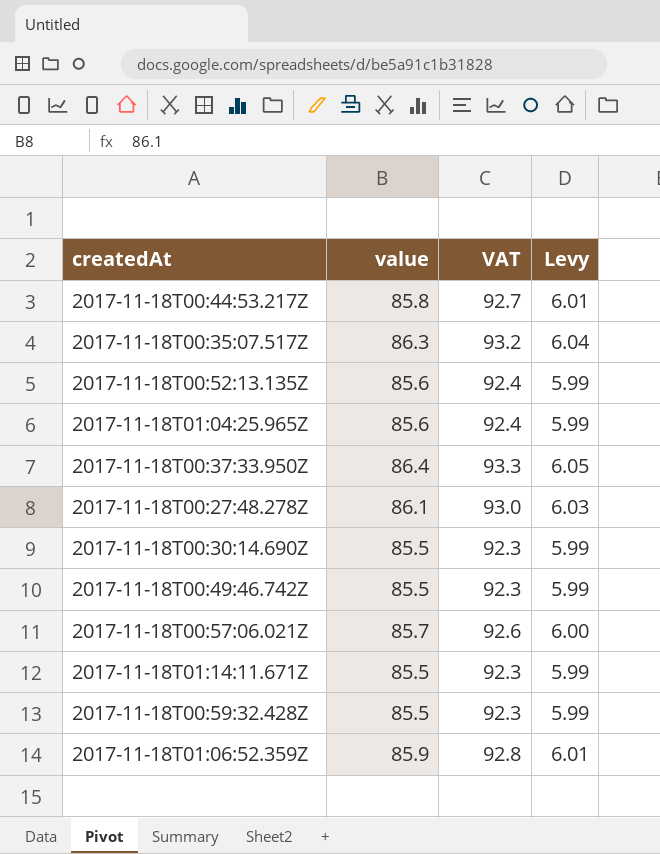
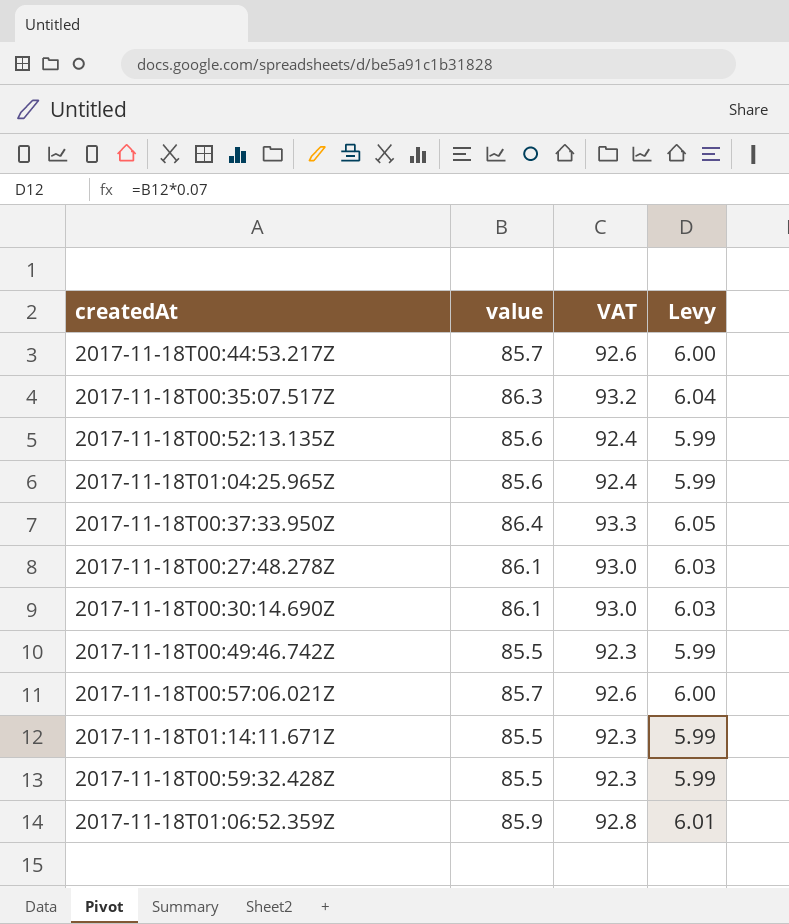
2017-11-18T00:44:53.217Z | value: 85.8 -> 85.7
2017-11-18T00:44:53.217Z | VAT: 92.7 -> 92.6
2017-11-18T00:44:53.217Z | Levy: 6.01 -> 6.00
2017-11-18T00:30:14.690Z | value: 85.5 -> 86.1
2017-11-18T00:30:14.690Z | VAT: 92.3 -> 93.0
2017-11-18T00:30:14.690Z | Levy: 5.99 -> 6.03

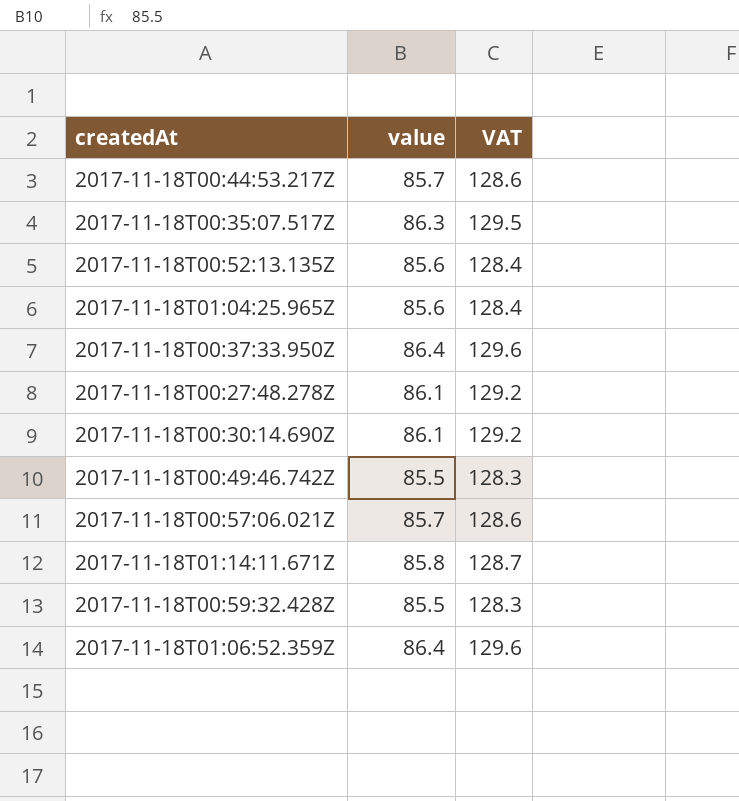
column Levy | formula: [value] * 0.07 -> none
column VAT | formula: [value] * 1.08 -> [value] * 1.5
2017-11-18T01:14:11.671Z | value: 85.5 -> 85.8
2017-11-18T01:06:52.359Z | value: 85.9 -> 86.4

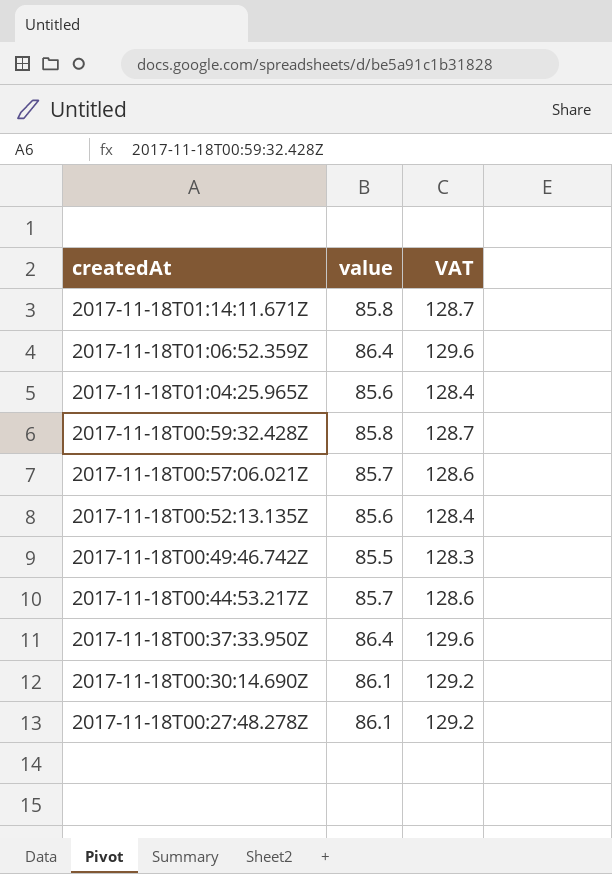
row order: none -> createdAt descending
row 2017-11-18T00:35:07.517Z: 86.3 | 129.5 -> none
2017-11-18T00:59:32.428Z | value: 85.5 -> 85.8
2017-11-18T00:59:32.428Z | VAT: 128.3 -> 128.7

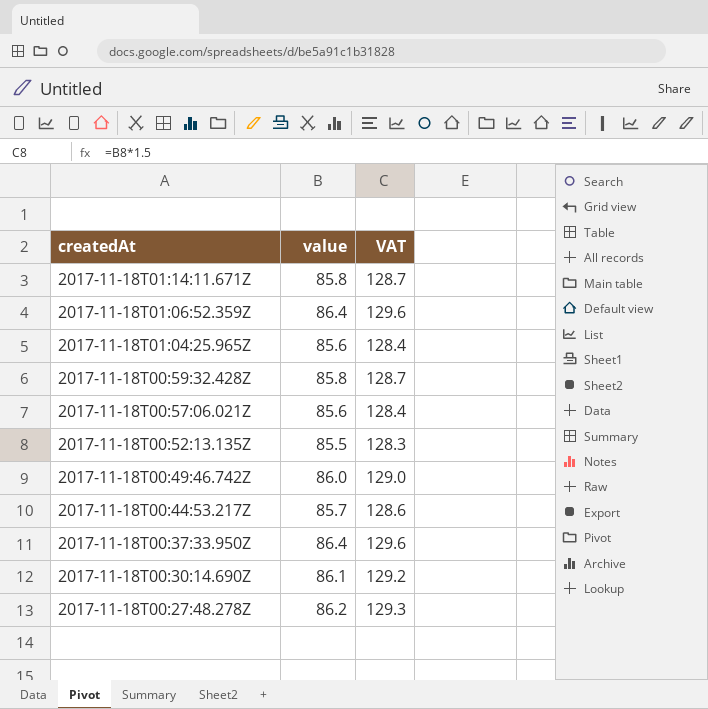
2017-11-18T00:57:06.021Z | value: 85.7 -> 85.6
2017-11-18T00:57:06.021Z | VAT: 128.6 -> 128.4
2017-11-18T00:52:13.135Z | value: 85.6 -> 85.5
2017-11-18T00:52:13.135Z | VAT: 128.4 -> 128.3
2017-11-18T00:49:46.742Z | value: 85.5 -> 86.0
2017-11-18T00:49:46.742Z | VAT: 128.3 -> 129.0
2017-11-18T00:27:48.278Z | value: 86.1 -> 86.2
2017-11-18T00:27:48.278Z | VAT: 129.2 -> 129.3

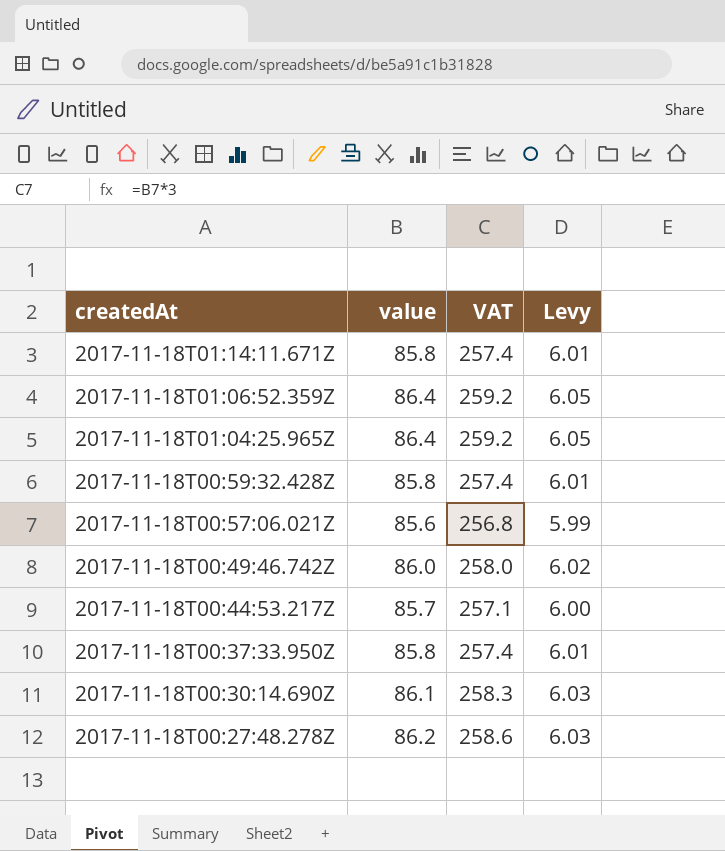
column VAT | formula: [value] * 1.5 -> [value] * 3
column Levy | formula: none -> [value] * 0.07
row 2017-11-18T00:52:13.135Z: 85.5 | 128.3 -> none
2017-11-18T01:04:25.965Z | value: 85.6 -> 86.4
2017-11-18T00:37:33.950Z | value: 86.4 -> 85.8

